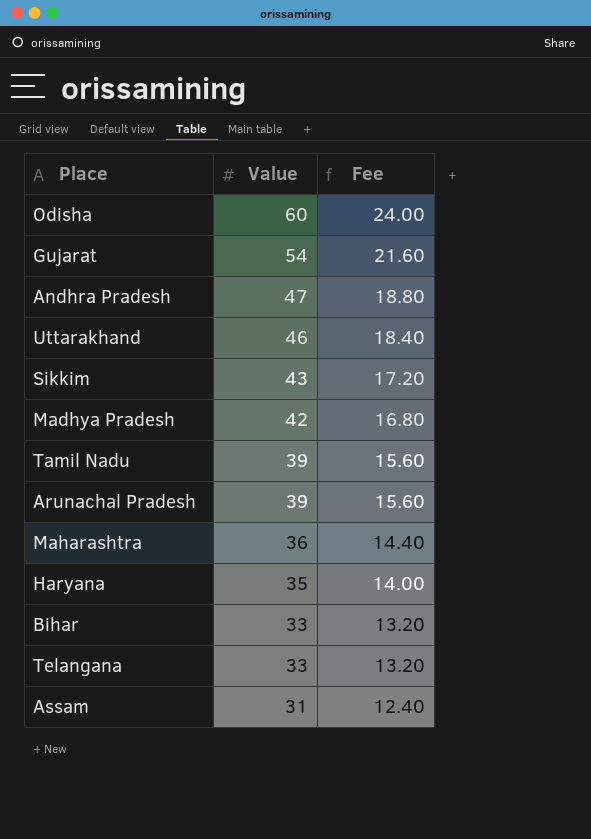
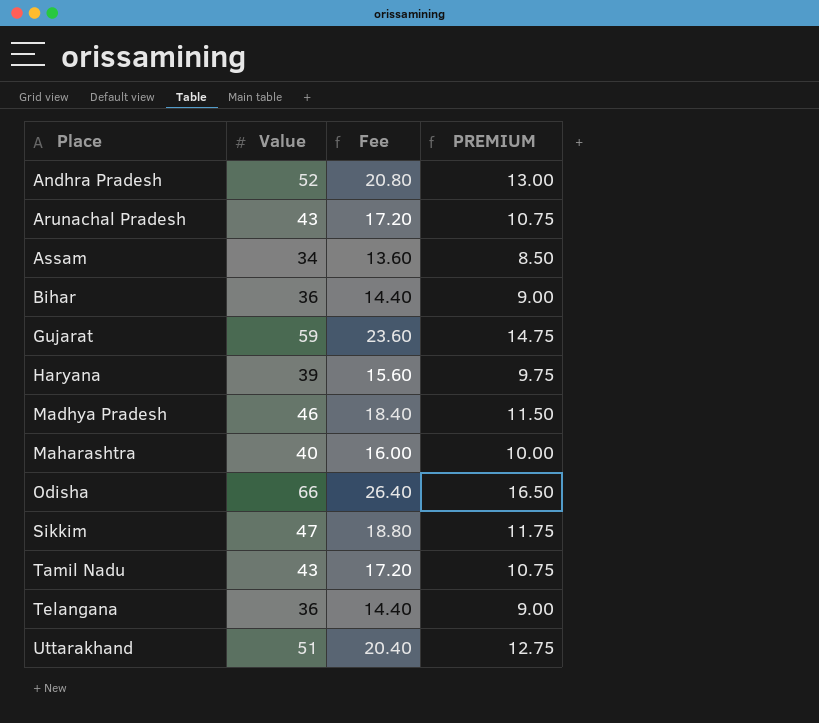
row order: Value descending -> Place ascending
column PREMIUM | formula: none -> [Value] * 0.25
Andhra Pradesh | Value: 47 -> 52
Andhra Pradesh | Fee: 18.80 -> 20.80
Arunachal Pradesh | Value: 39 -> 43
Arunachal Pradesh | Fee: 15.60 -> 17.20
Assam | Value: 31 -> 34
Assam | Fee: 12.40 -> 13.60
Bihar | Value: 33 -> 36
Bihar | Fee: 13.20 -> 14.40
Gujarat | Value: 54 -> 59
Gujarat | Fee: 21.60 -> 23.60
Haryana | Value: 35 -> 39
Haryana | Fee: 14.00 -> 15.60
Madhya Pradesh | Value: 42 -> 46
Madhya Pradesh | Fee: 16.80 -> 18.40
Maharashtra | Value: 36 -> 40
Maharashtra | Fee: 14.40 -> 16.00
Odisha | Value: 60 -> 66
Odisha | Fee: 24.00 -> 26.40
Sikkim | Value: 43 -> 47
Sikkim | Fee: 17.20 -> 18.80
Tamil Nadu | Value: 39 -> 43
Tamil Nadu | Fee: 15.60 -> 17.20
Telangana | Value: 33 -> 36
Telangana | Fee: 13.20 -> 14.40
Uttarakhand | Value: 46 -> 51
Uttarakhand | Fee: 18.40 -> 20.40

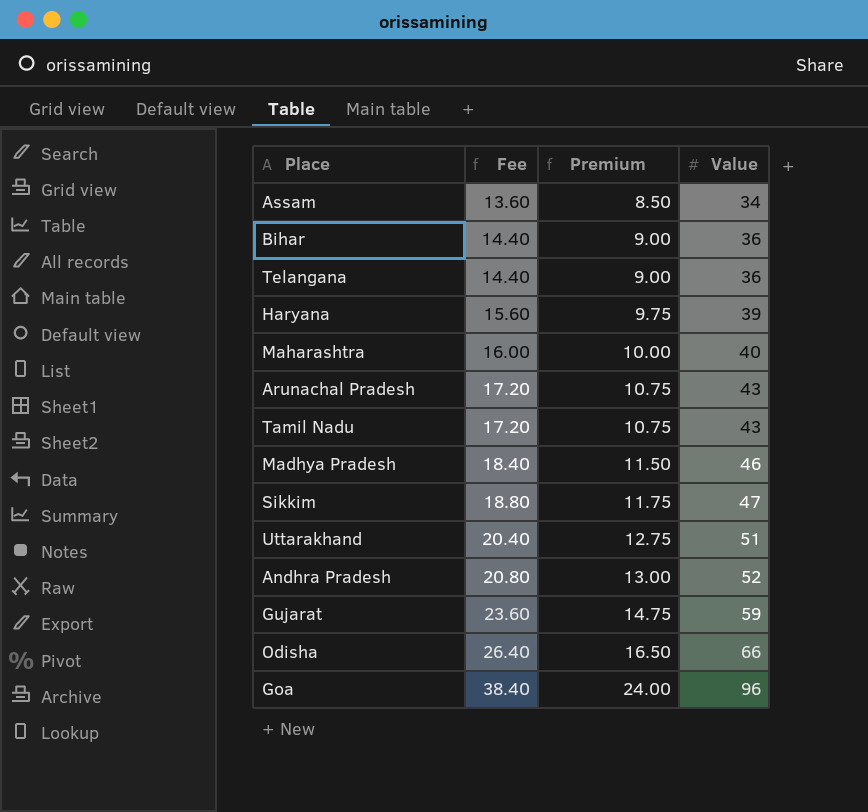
row order: Place ascending -> Fee ascending
column name: PREMIUM -> Premium
column Value | position: 2 -> 4
row Goa: none -> 38.40 | 24.00 | 96

